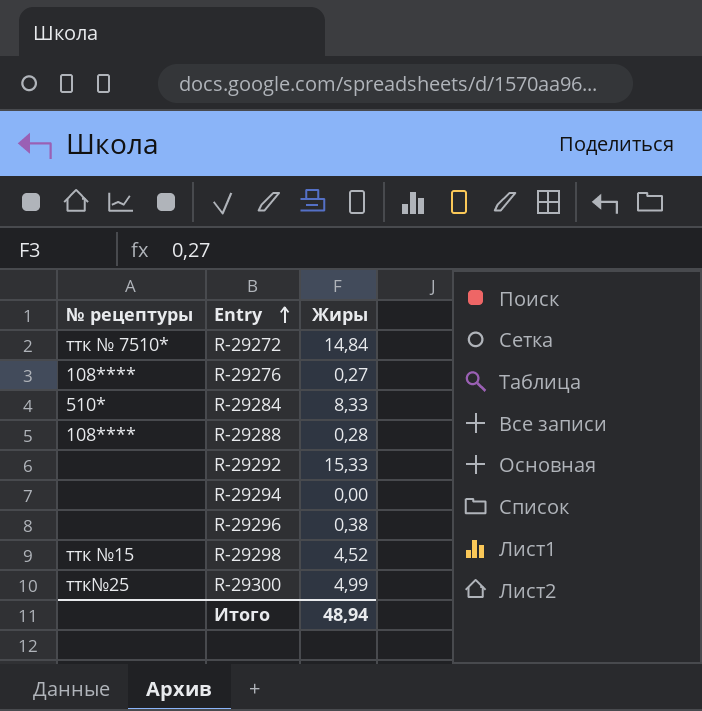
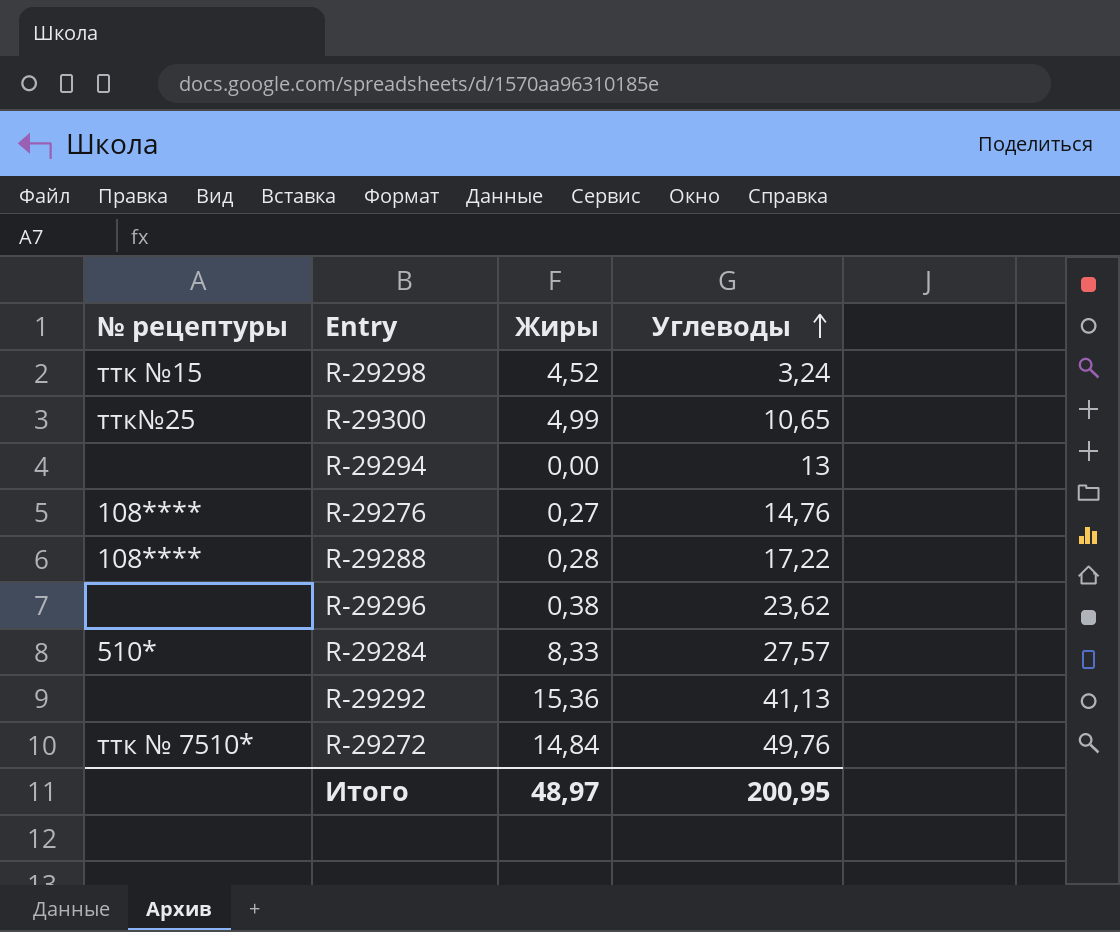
row order: Entry ascending -> Углеводы ascending
column Углеводы | position: none -> 4
R-29292 | Жиры: 15,33 -> 15,36
Итого | Жиры: 48,94 -> 48,97

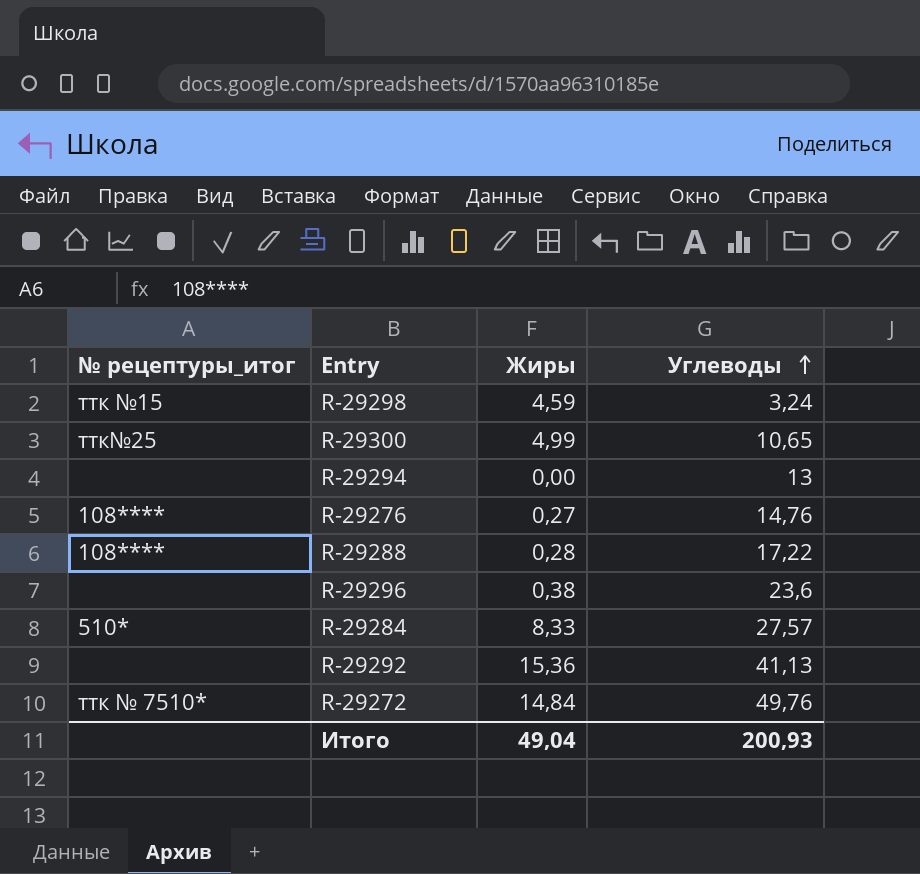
column name: № рецептуры -> № рецептуры_итог
R-29298 | Жиры: 4,52 -> 4,59
R-29296 | Углеводы: 23,62 -> 23,6
Итого | Жиры: 48,97 -> 49,04
Итого | Углеводы: 200,95 -> 200,93

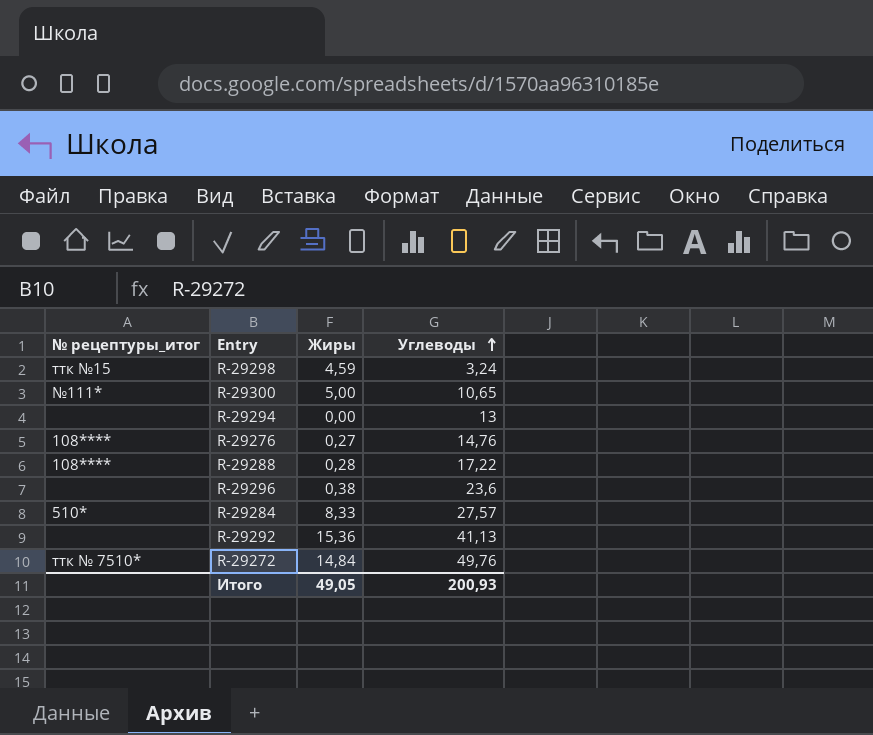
R-29300 | № рецептуры_итог: ттк№25 -> №111*
R-29300 | Жиры: 4,99 -> 5,00
Итого | Жиры: 49,04 -> 49,05

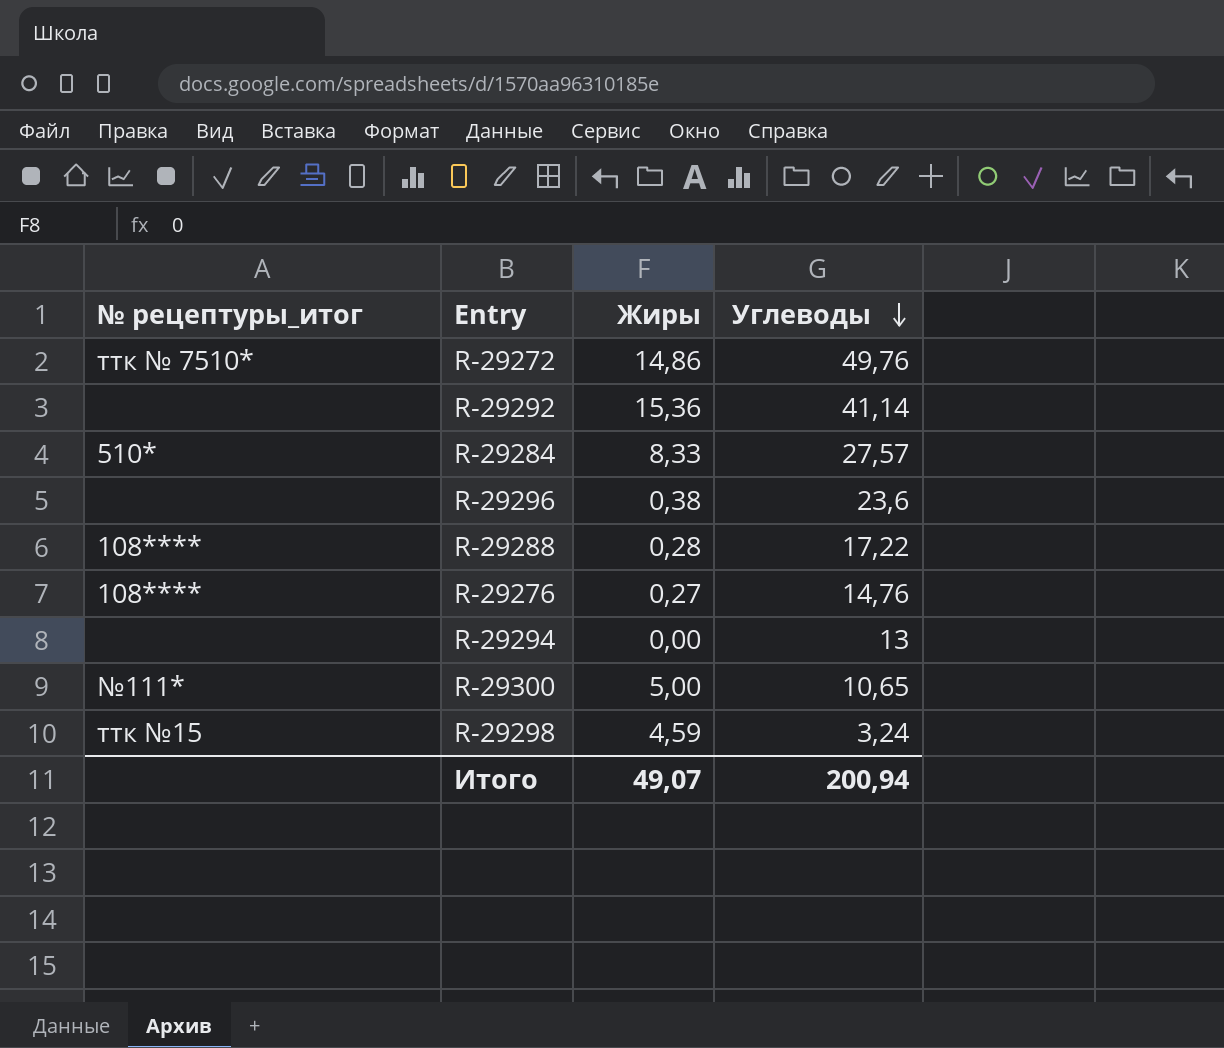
row order: Углеводы ascending -> Углеводы descending
R-29272 | Жиры: 14,84 -> 14,86
R-29292 | Углеводы: 41,13 -> 41,14
Итого | Жиры: 49,05 -> 49,07
Итого | Углеводы: 200,93 -> 200,94

